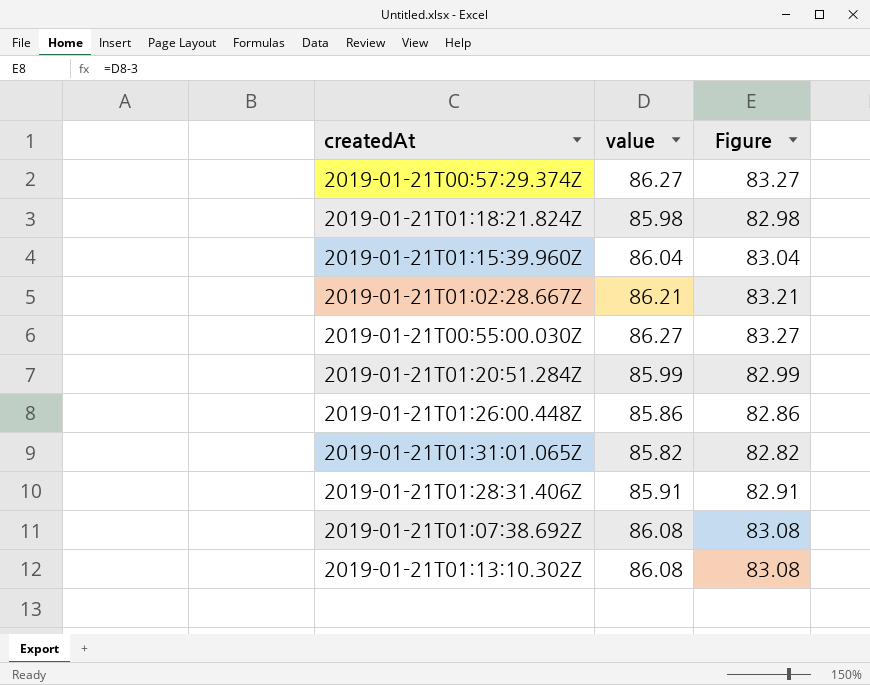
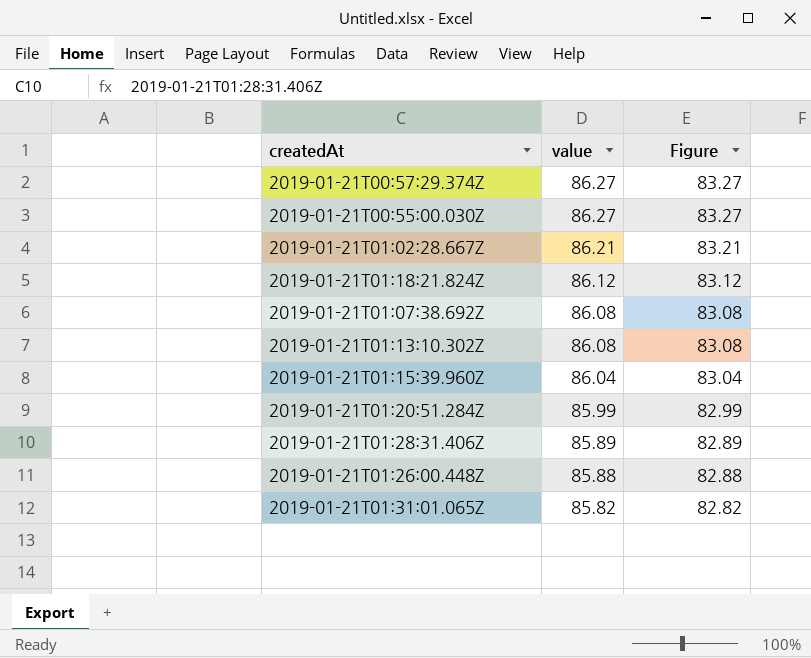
row order: none -> value descending
2019-01-21T01:18:21.824Z | value: 85.98 -> 86.12
2019-01-21T01:18:21.824Z | Figure: 82.98 -> 83.12
2019-01-21T01:28:31.406Z | value: 85.91 -> 85.89
2019-01-21T01:28:31.406Z | Figure: 82.91 -> 82.89
2019-01-21T01:26:00.448Z | value: 85.86 -> 85.88
2019-01-21T01:26:00.448Z | Figure: 82.86 -> 82.88

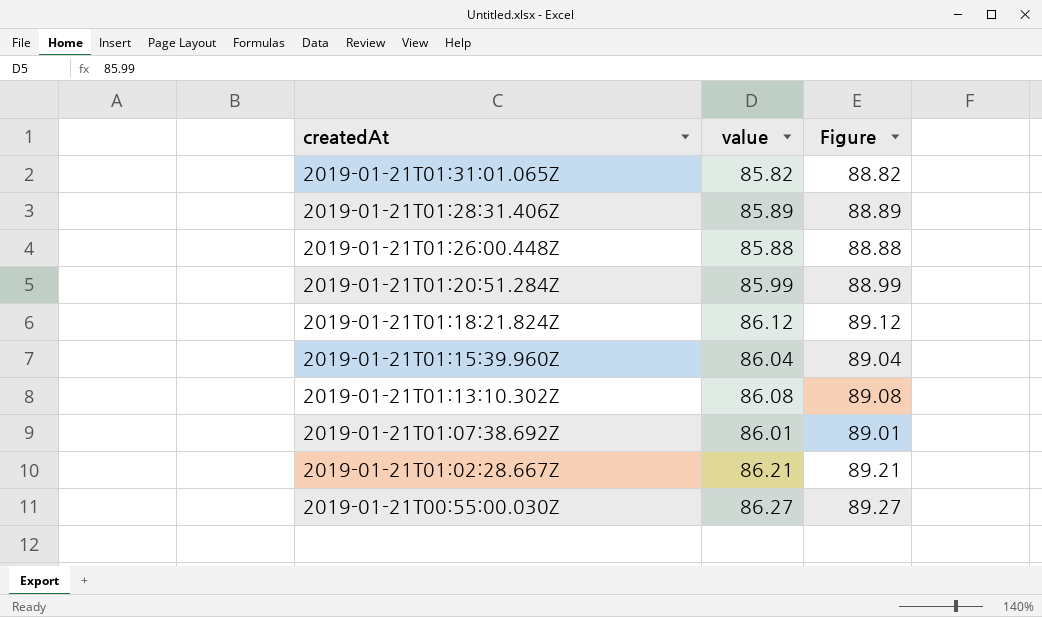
row order: value descending -> createdAt descending
column Figure | formula: [value] - 3 -> [value] + 3
row 2019-01-21T00:57:29.374Z: 86.27 | 83.27 -> none
2019-01-21T01:07:38.692Z | value: 86.08 -> 86.01

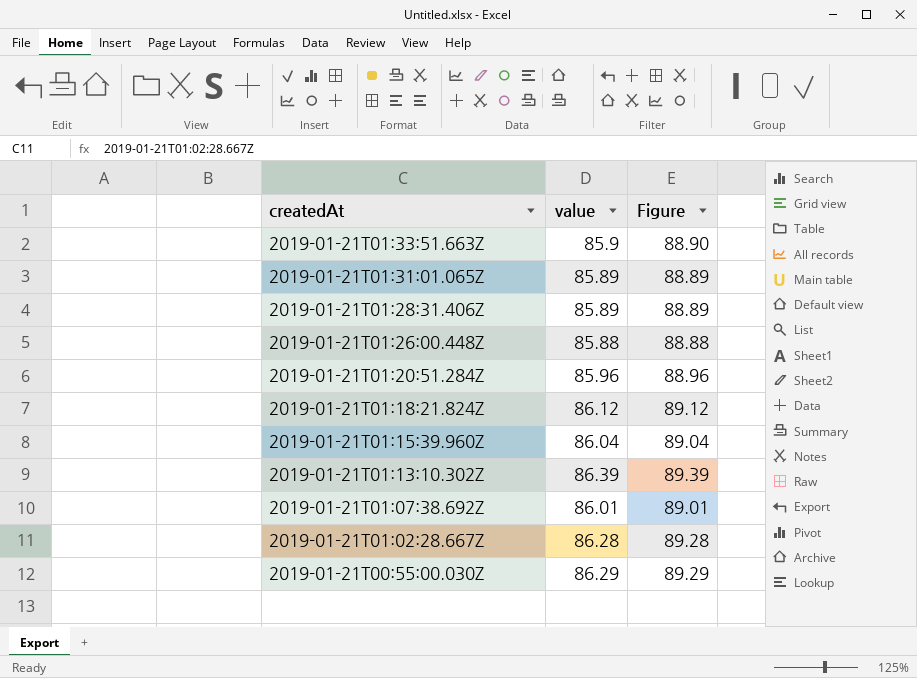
row 2019-01-21T01:33:51.663Z: none -> 85.9 | 88.90
2019-01-21T01:31:01.065Z | value: 85.82 -> 85.89
2019-01-21T01:31:01.065Z | Figure: 88.82 -> 88.89
2019-01-21T01:20:51.284Z | value: 85.99 -> 85.96
2019-01-21T01:20:51.284Z | Figure: 88.99 -> 88.96
2019-01-21T01:13:10.302Z | value: 86.08 -> 86.39
2019-01-21T01:13:10.302Z | Figure: 89.08 -> 89.39
2019-01-21T01:02:28.667Z | value: 86.21 -> 86.28
2019-01-21T01:02:28.667Z | Figure: 89.21 -> 89.28
2019-01-21T00:55:00.030Z | value: 86.27 -> 86.29
2019-01-21T00:55:00.030Z | Figure: 89.27 -> 89.29

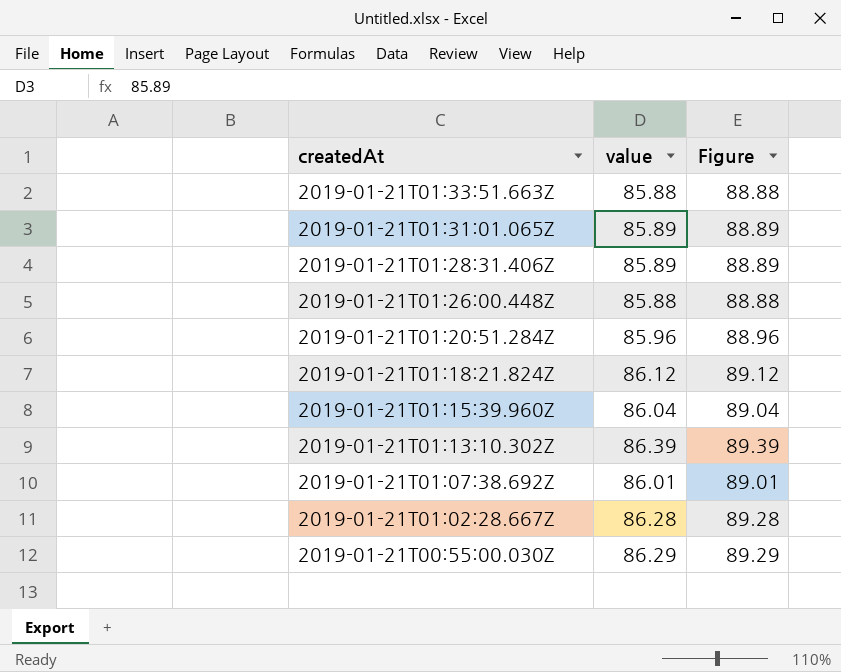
2019-01-21T01:33:51.663Z | value: 85.9 -> 85.88
2019-01-21T01:33:51.663Z | Figure: 88.90 -> 88.88

